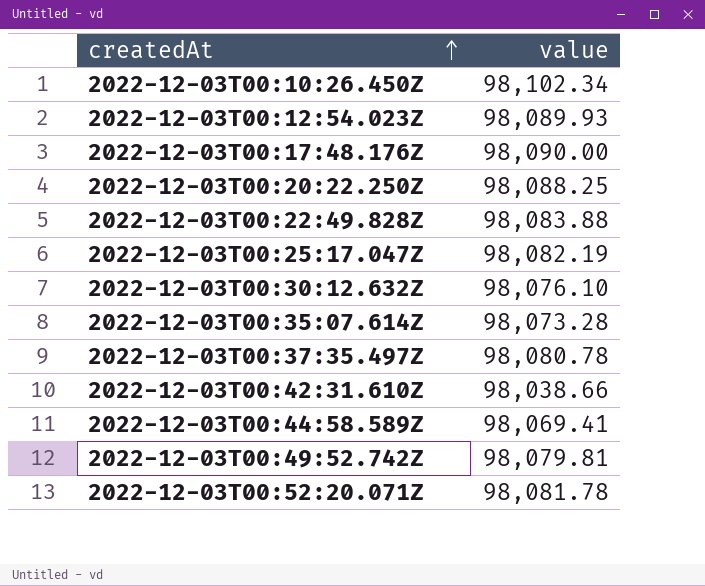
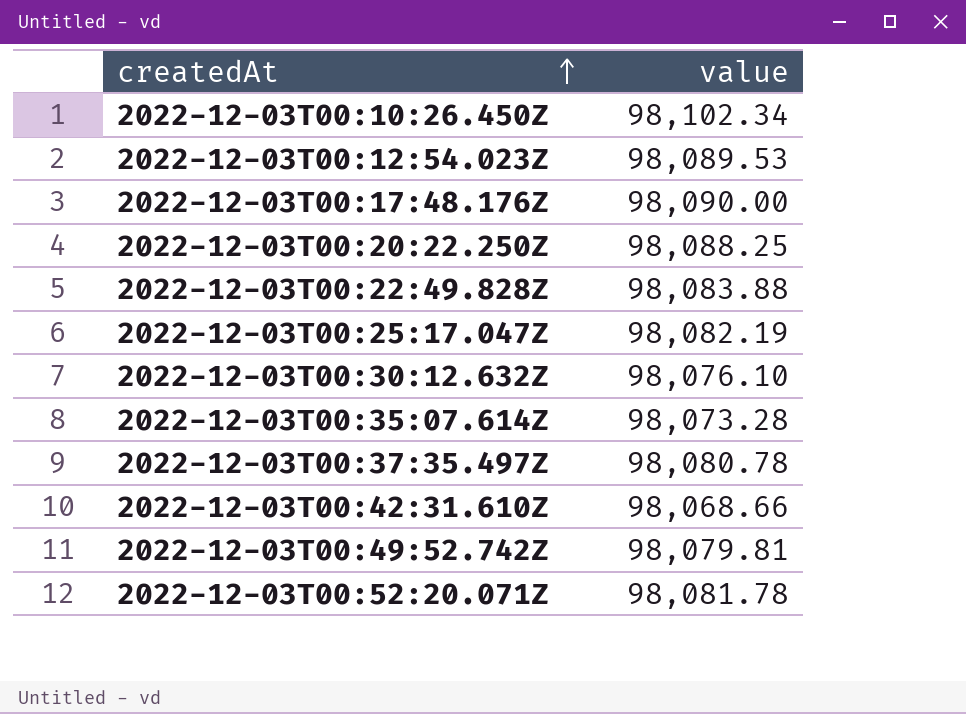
row 2022-12-03T00:44:58.589Z: 98,069.41 -> none
2022-12-03T00:12:54.023Z | value: 98,089.93 -> 98,089.53
2022-12-03T00:42:31.610Z | value: 98,038.66 -> 98,068.66

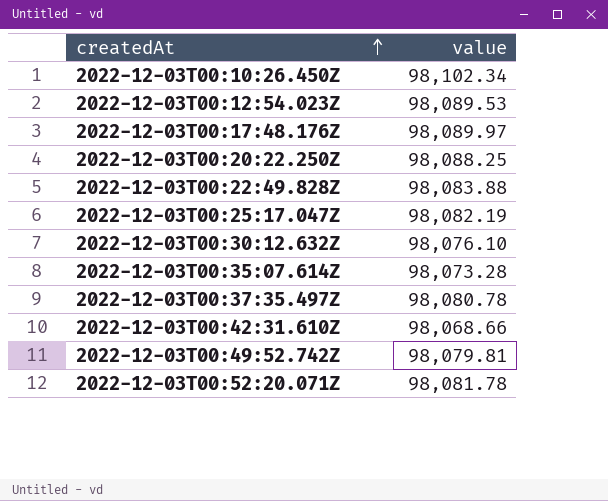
2022-12-03T00:17:48.176Z | value: 98,090.00 -> 98,089.97

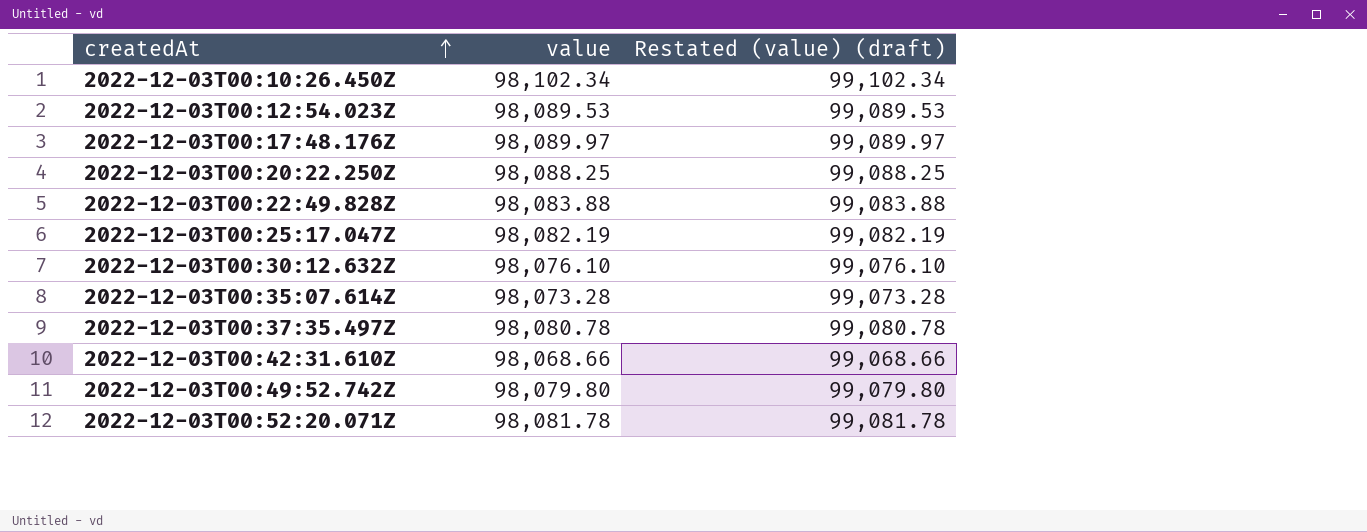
column Restated (value) (draft) | formula: none -> [value] + 1000
2022-12-03T00:49:52.742Z | value: 98,079.81 -> 98,079.80

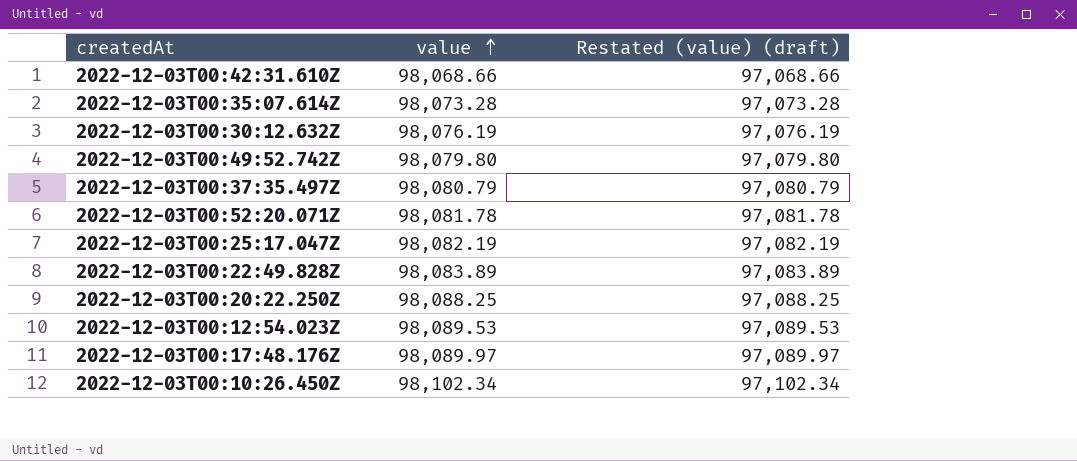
row order: createdAt ascending -> value ascending
column Restated (value) (draft) | formula: [value] + 1000 -> [value] - 1000
2022-12-03T00:30:12.632Z | value: 98,076.10 -> 98,076.19
2022-12-03T00:37:35.497Z | value: 98,080.78 -> 98,080.79
2022-12-03T00:22:49.828Z | value: 98,083.88 -> 98,083.89

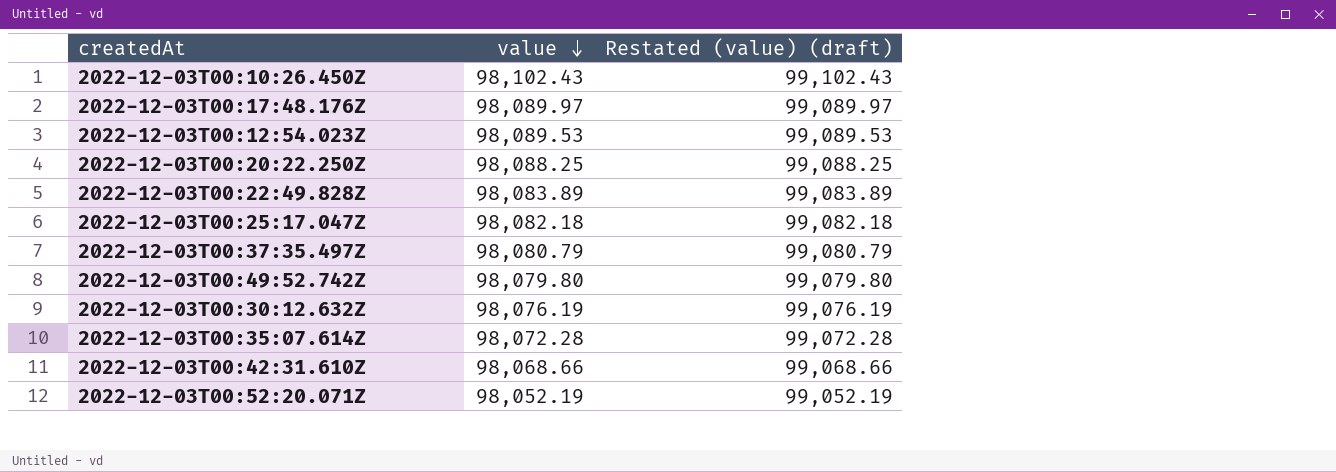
row order: value ascending -> value descending
column Restated (value) (draft) | formula: [value] - 1000 -> [value] + 1000
2022-12-03T00:10:26.450Z | value: 98,102.34 -> 98,102.43
2022-12-03T00:25:17.047Z | value: 98,082.19 -> 98,082.18
2022-12-03T00:35:07.614Z | value: 98,073.28 -> 98,072.28
2022-12-03T00:52:20.071Z | value: 98,081.78 -> 98,052.19

